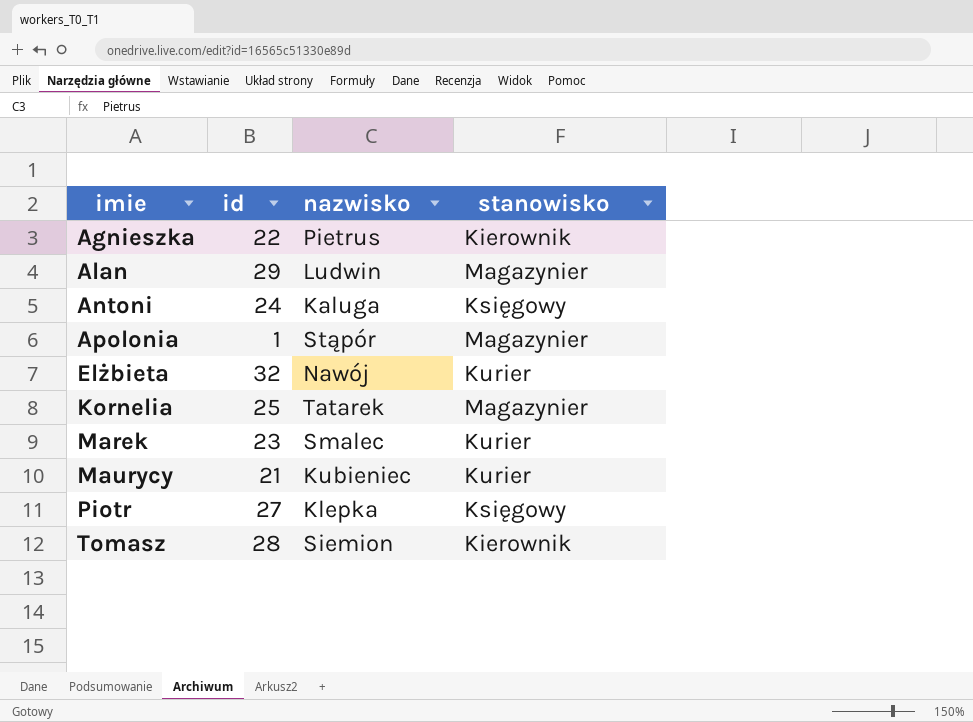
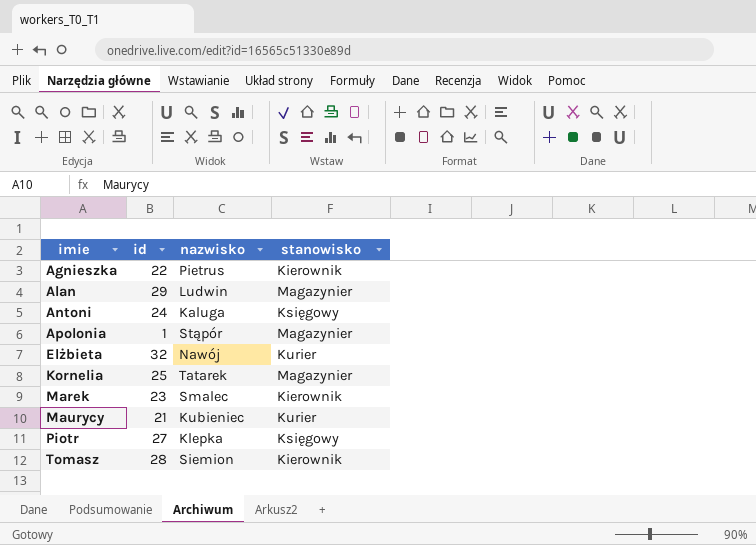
Marek | stanowisko: Kurier -> Kierownik

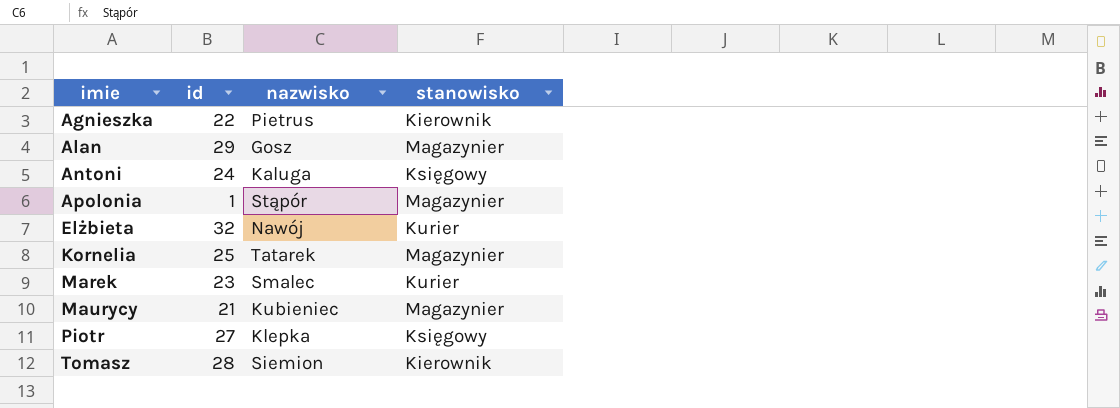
Alan | nazwisko: Ludwin -> Gosz
Marek | stanowisko: Kierownik -> Kurier
Maurycy | stanowisko: Kurier -> Magazynier

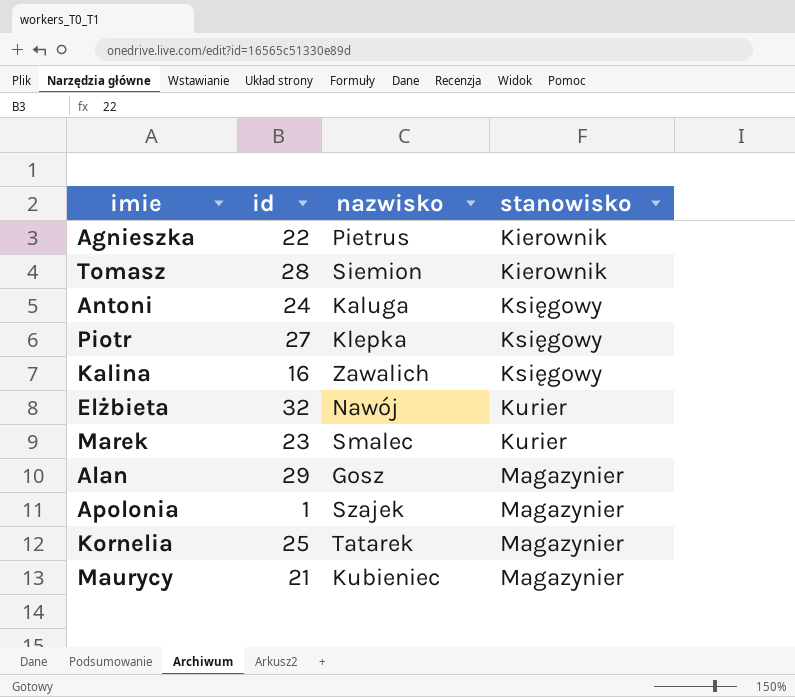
row order: imie ascending -> stanowisko ascending
row Kalina: none -> 16 | Zawalich | Księgowy
Apolonia | nazwisko: Stąpór -> Szajek

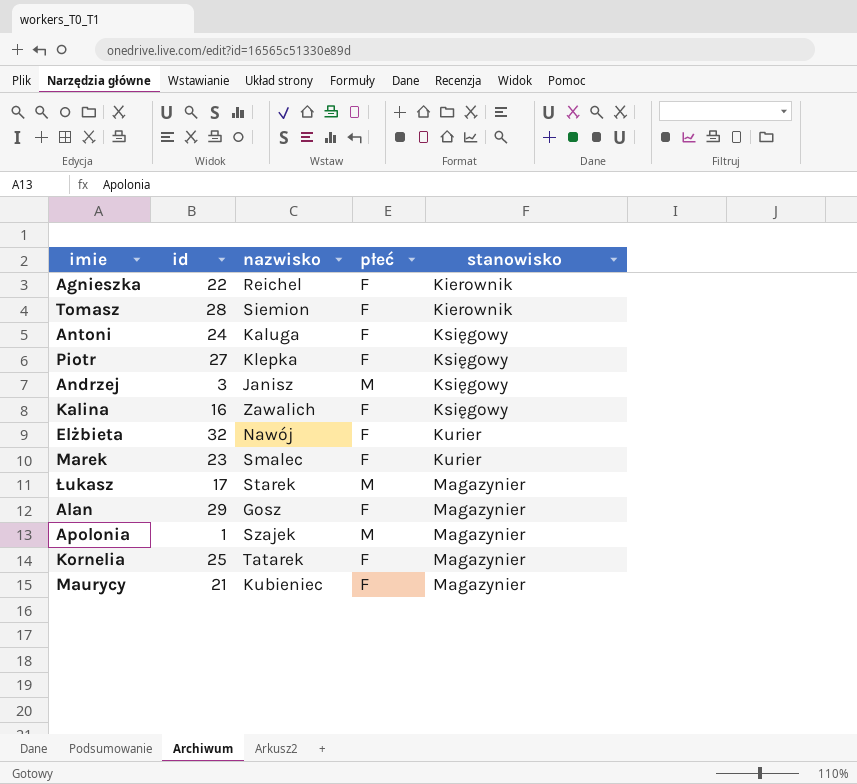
column płeć | position: none -> 4
Agnieszka | nazwisko: Pietrus -> Reichel
row Andrzej: none -> 3 | Janisz | M | Księgowy
row Łukasz: none -> 17 | Starek | M | Magazynier

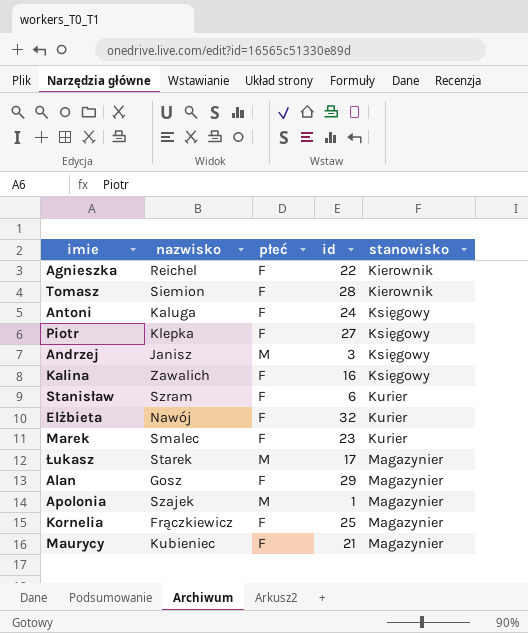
column id | position: 2 -> 4
row Stanisław: none -> Szram | F | 6 | Kurier
Kornelia | nazwisko: Tatarek -> Frączkiewicz

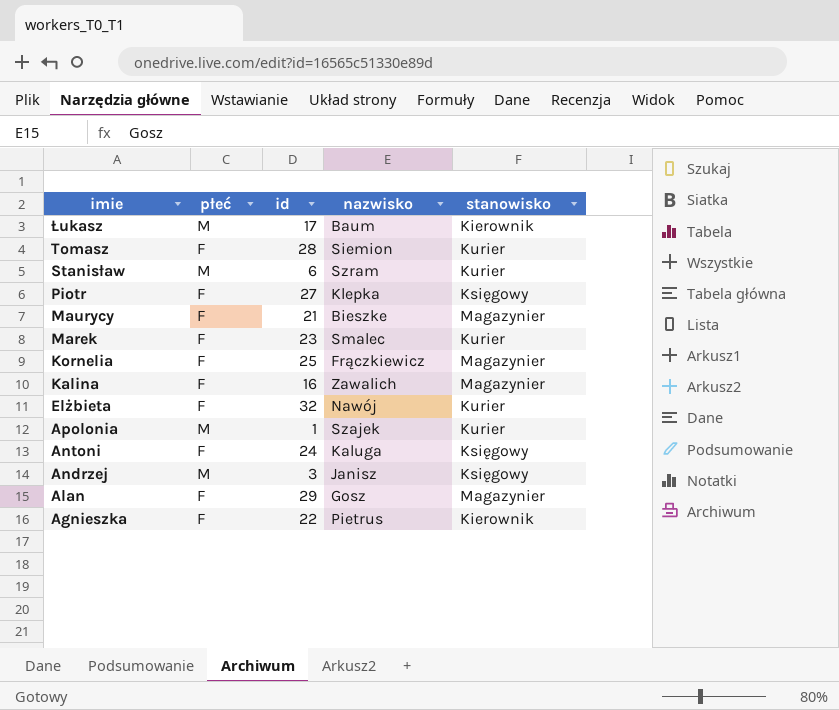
row order: stanowisko ascending -> imie descending
column nazwisko | position: 2 -> 4
Łukasz | nazwisko: Starek -> Baum
Łukasz | stanowisko: Magazynier -> Kierownik
Tomasz | stanowisko: Kierownik -> Kurier
Stanisław | płeć: F -> M
Maurycy | nazwisko: Kubieniec -> Bieszke
Kalina | stanowisko: Księgowy -> Magazynier
Apolonia | stanowisko: Magazynier -> Kurier
Agnieszka | nazwisko: Reichel -> Pietrus

